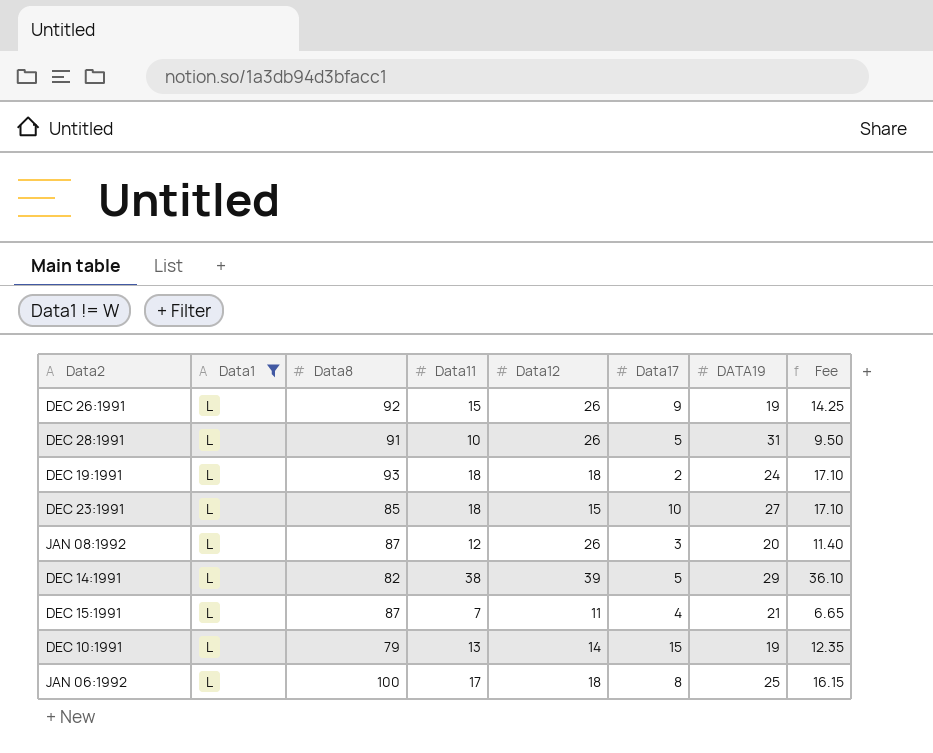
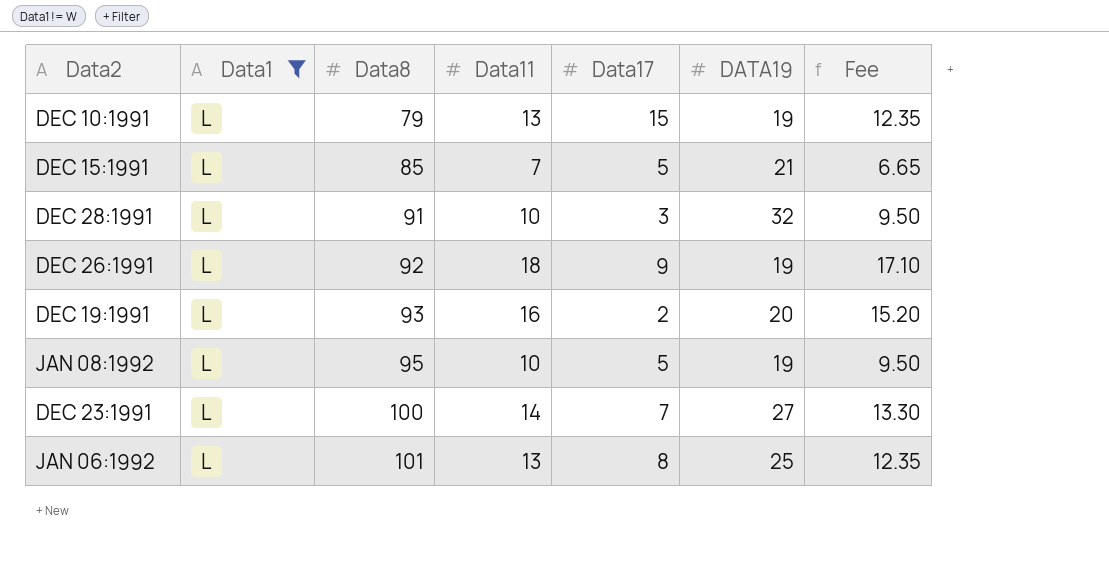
row order: none -> Data8 ascending
column Data12 | position: 5 -> none
row DEC 14:1991: L | 82 | 38 | 39 | 5 | 29 | 36.10 -> none
DEC 15:1991 | Data8: 87 -> 85
DEC 15:1991 | Data17: 4 -> 5
DEC 28:1991 | Data17: 5 -> 3
DEC 28:1991 | DATA19: 31 -> 32
DEC 26:1991 | Data11: 15 -> 18
DEC 26:1991 | Fee: 14.25 -> 17.10
DEC 19:1991 | Data11: 18 -> 16
DEC 19:1991 | DATA19: 24 -> 20
DEC 19:1991 | Fee: 17.10 -> 15.20
JAN 08:1992 | Data8: 87 -> 95
JAN 08:1992 | Data11: 12 -> 10
JAN 08:1992 | Data17: 3 -> 5
JAN 08:1992 | DATA19: 20 -> 19
JAN 08:1992 | Fee: 11.40 -> 9.50
DEC 23:1991 | Data8: 85 -> 100
DEC 23:1991 | Data11: 18 -> 14
DEC 23:1991 | Data17: 10 -> 7
DEC 23:1991 | Fee: 17.10 -> 13.30
JAN 06:1992 | Data8: 100 -> 101
JAN 06:1992 | Data11: 17 -> 13
JAN 06:1992 | Fee: 16.15 -> 12.35

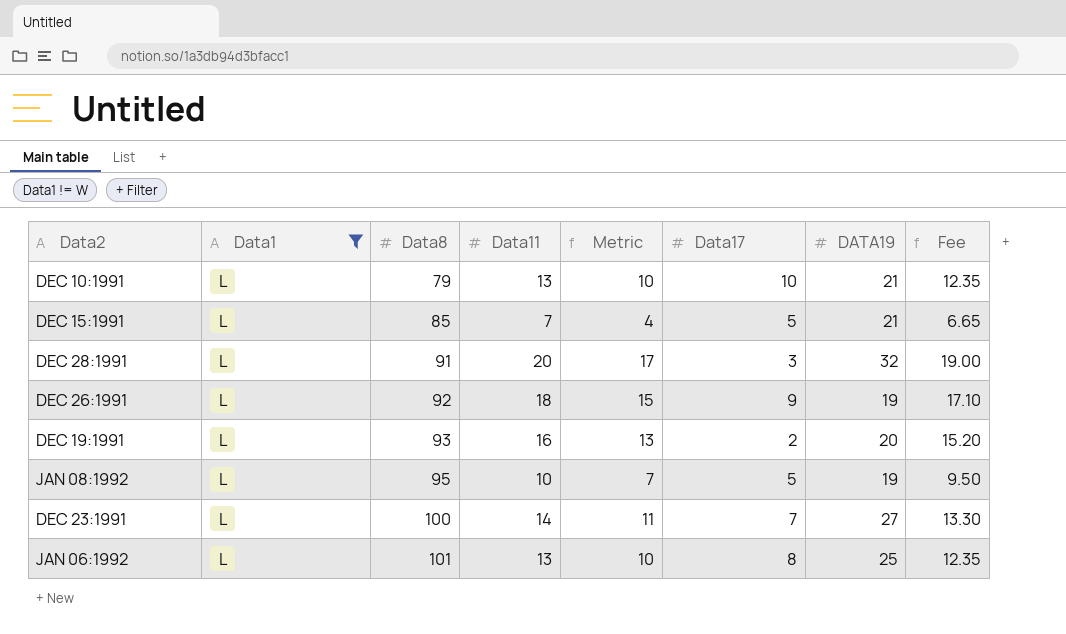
column Metric | formula: none -> [Data11] - 3
DEC 10:1991 | Data17: 15 -> 10
DEC 10:1991 | DATA19: 19 -> 21
DEC 28:1991 | Data11: 10 -> 20
DEC 28:1991 | Fee: 9.50 -> 19.00

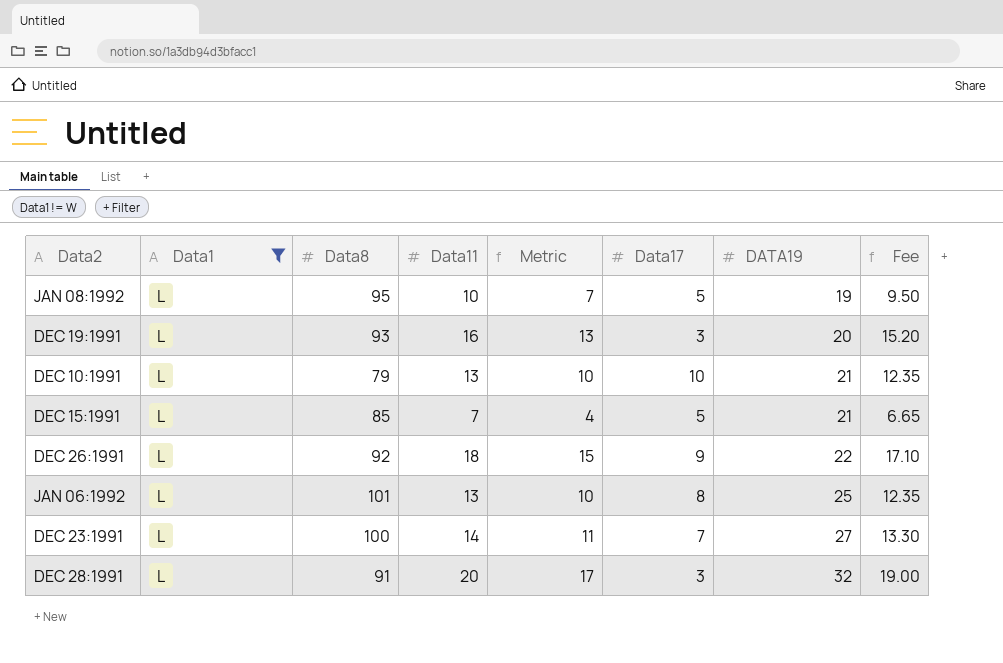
row order: Data8 ascending -> DATA19 ascending
DEC 19:1991 | Data17: 2 -> 3
DEC 26:1991 | DATA19: 19 -> 22

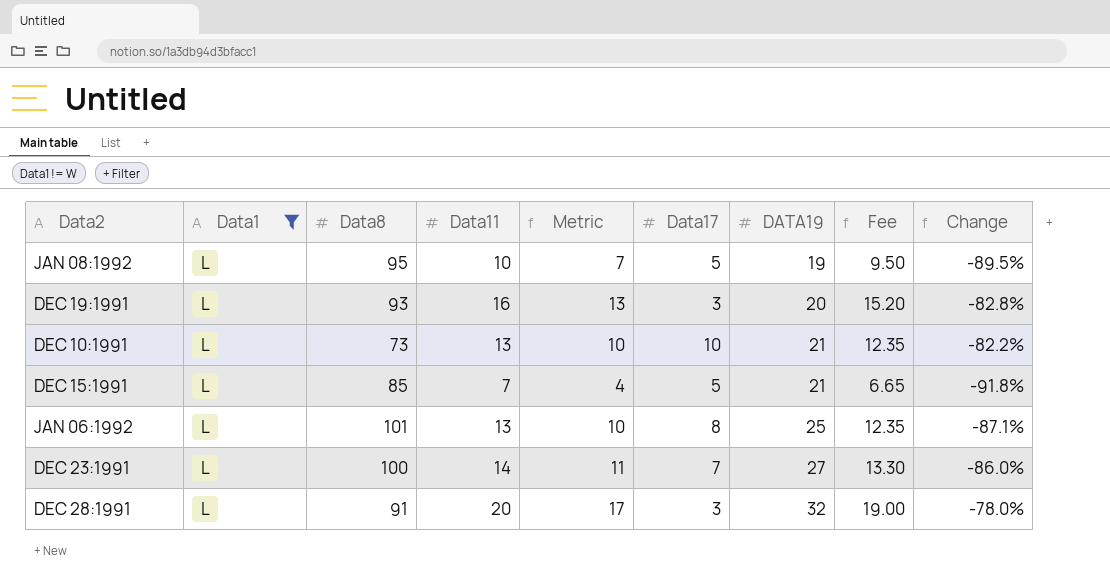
column Change | formula: none -> ([Data11] - [Data8]) / [Data8]
row DEC 26:1991: L | 92 | 18 | 15 | 9 | 22 | 17.10 -> none
DEC 10:1991 | Data8: 79 -> 73

